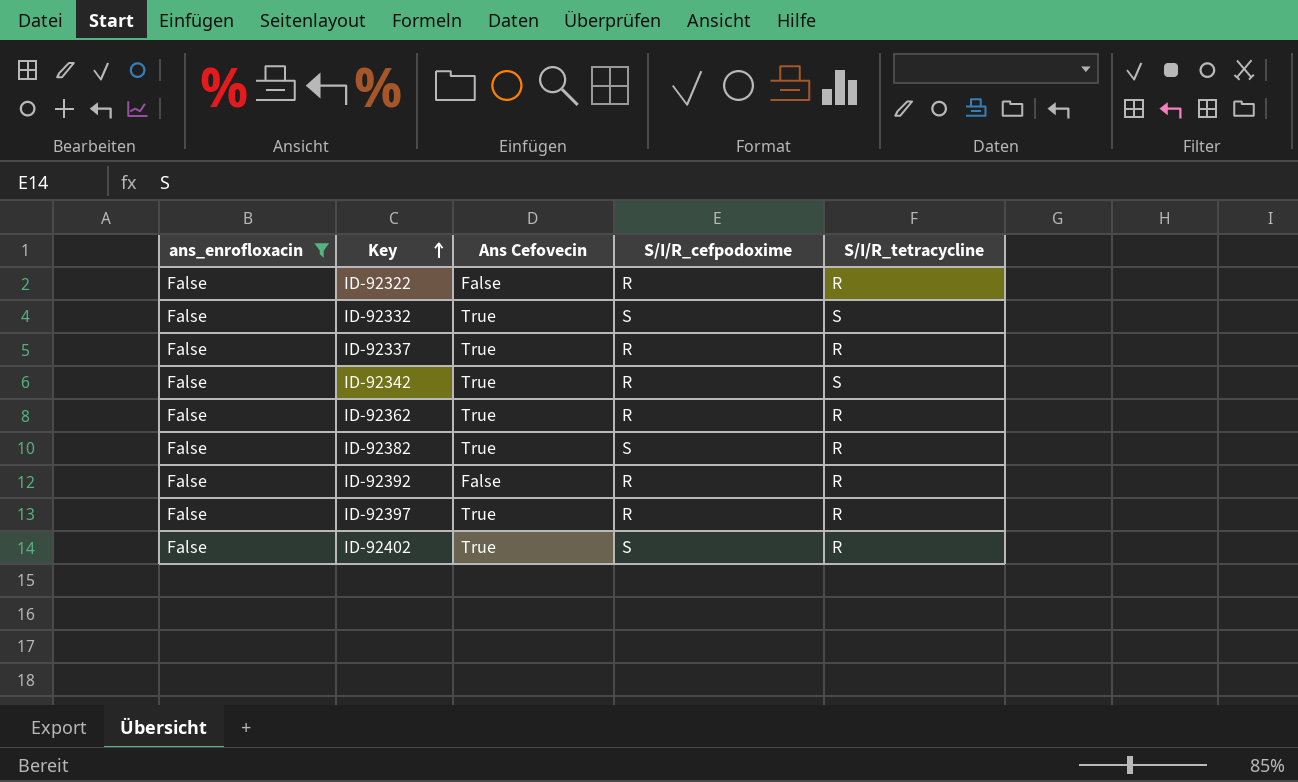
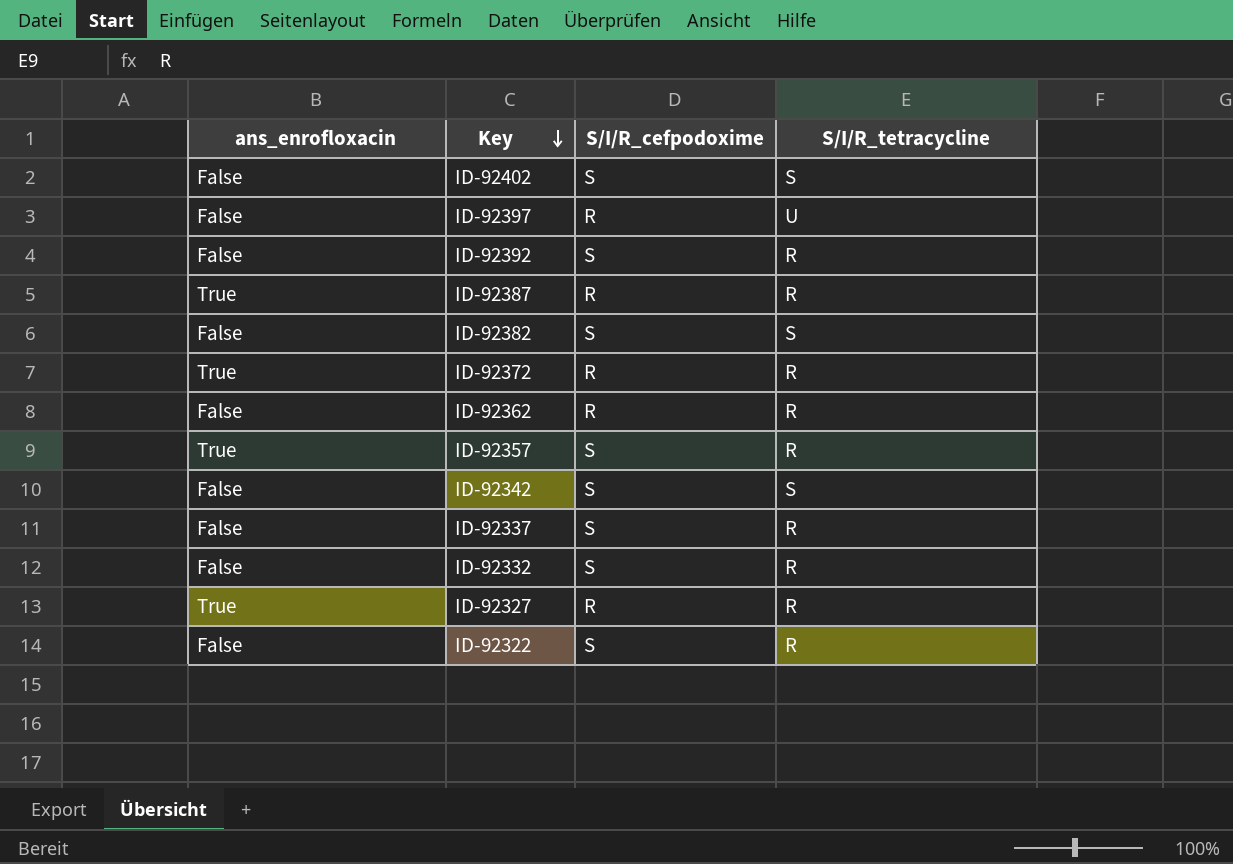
filter: ans_enrofloxacin = False -> none
row order: Key ascending -> Key descending
column Ans Cefovecin | position: 3 -> none
ID-92402 | S/I/R_tetracycline: R -> S
ID-92397 | S/I/R_tetracycline: R -> U
ID-92392 | S/I/R_cefpodoxime: R -> S
ID-92382 | S/I/R_tetracycline: R -> S
ID-92342 | S/I/R_cefpodoxime: R -> S
ID-92337 | S/I/R_cefpodoxime: R -> S
ID-92332 | S/I/R_tetracycline: S -> R
ID-92322 | S/I/R_cefpodoxime: R -> S

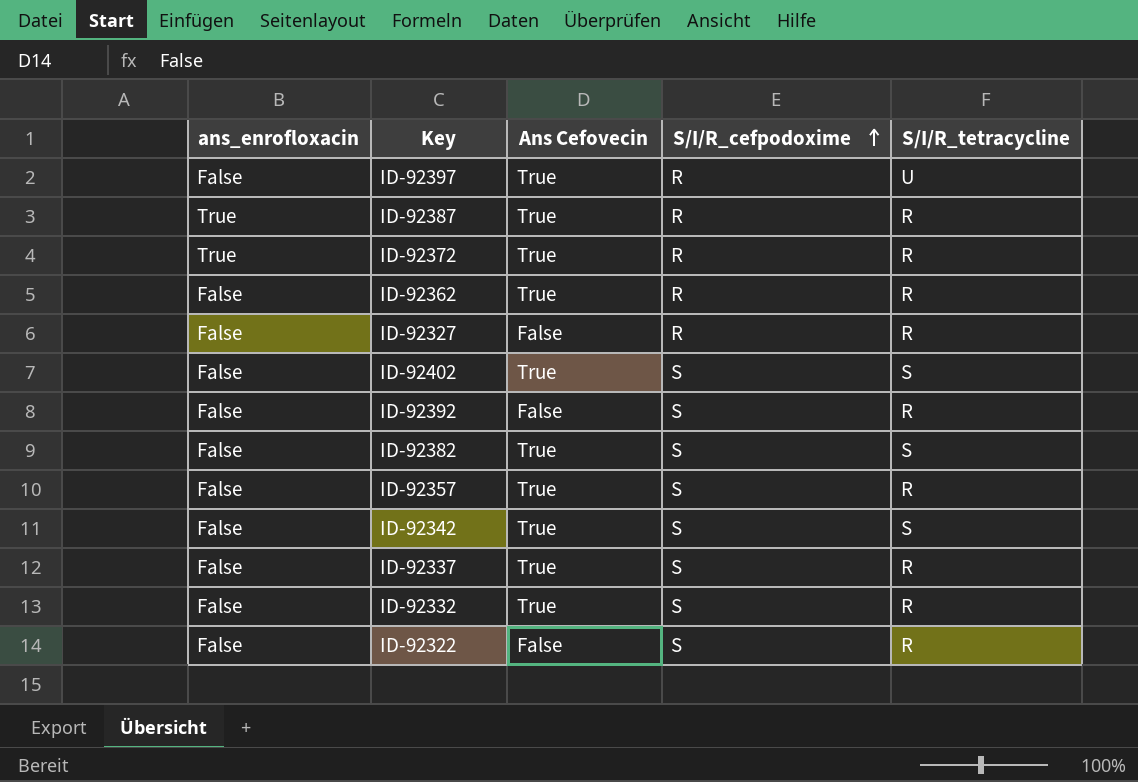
row order: Key descending -> S/I/R_cefpodoxime ascending
column Ans Cefovecin | position: none -> 3
ID-92327 | ans_enrofloxacin: True -> False
ID-92357 | ans_enrofloxacin: True -> False

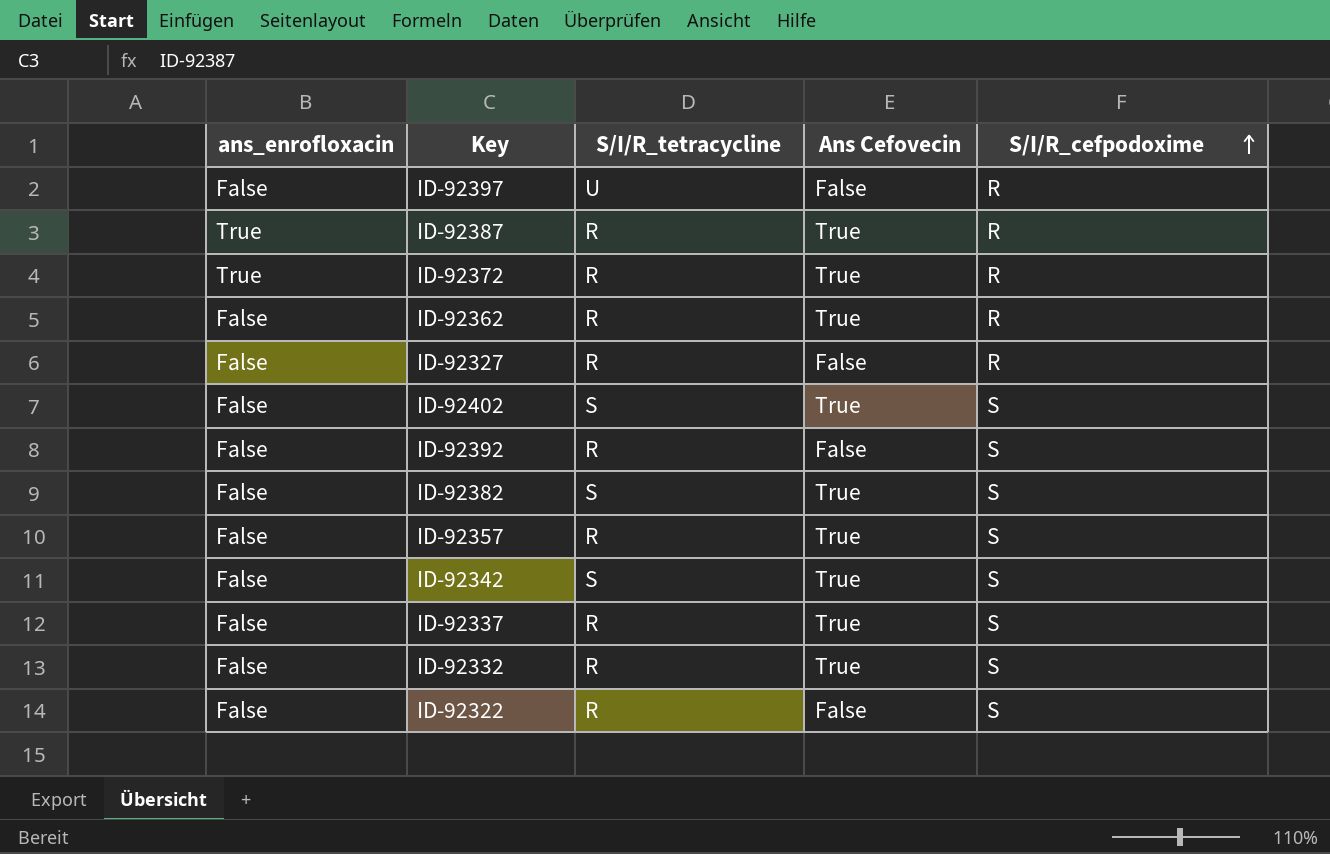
column S/I/R_tetracycline | position: 5 -> 3
ID-92397 | Ans Cefovecin: True -> False

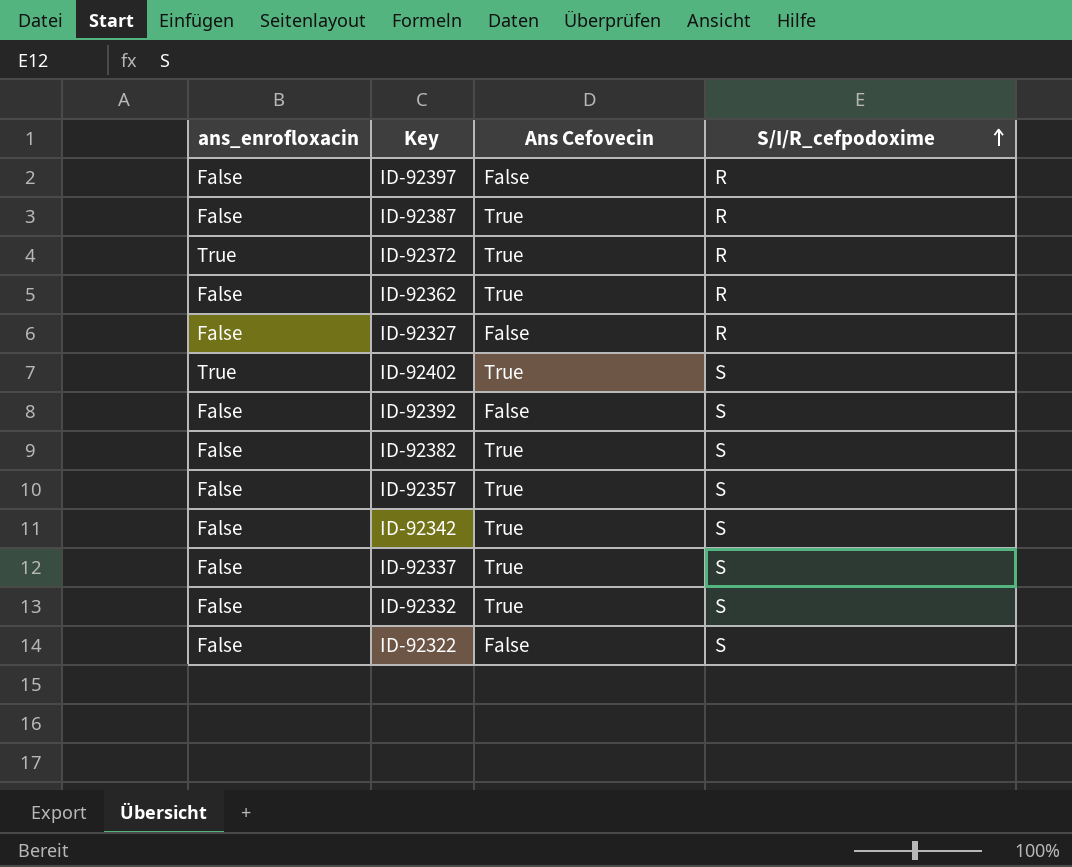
column S/I/R_tetracycline | position: 3 -> none
ID-92387 | ans_enrofloxacin: True -> False
ID-92402 | ans_enrofloxacin: False -> True

